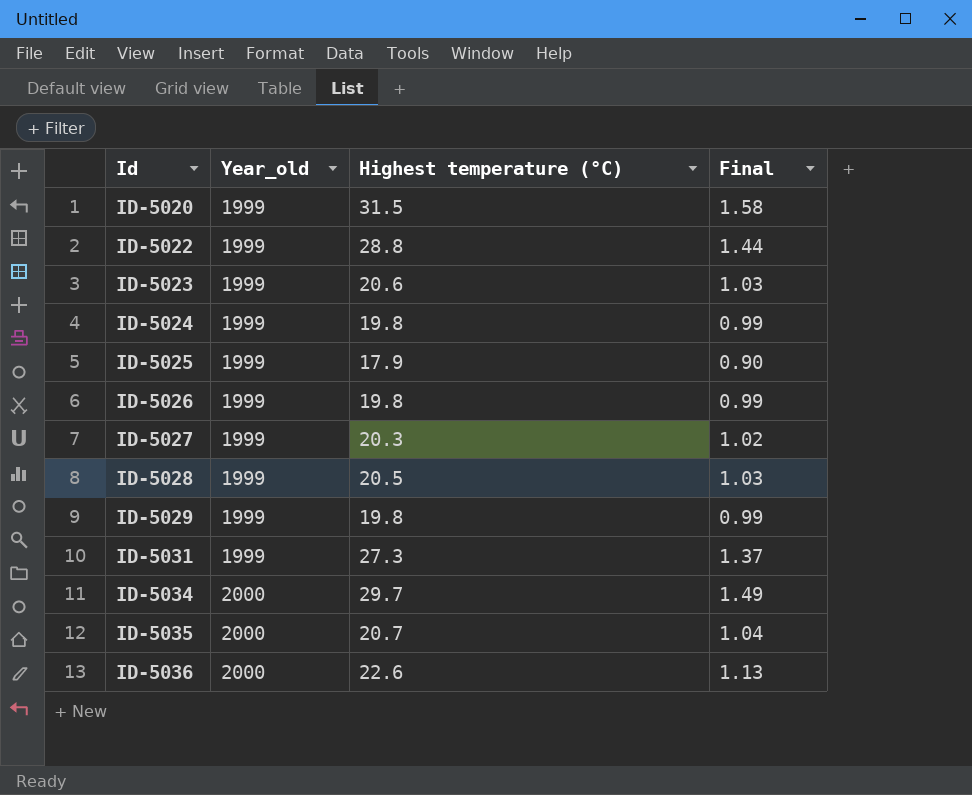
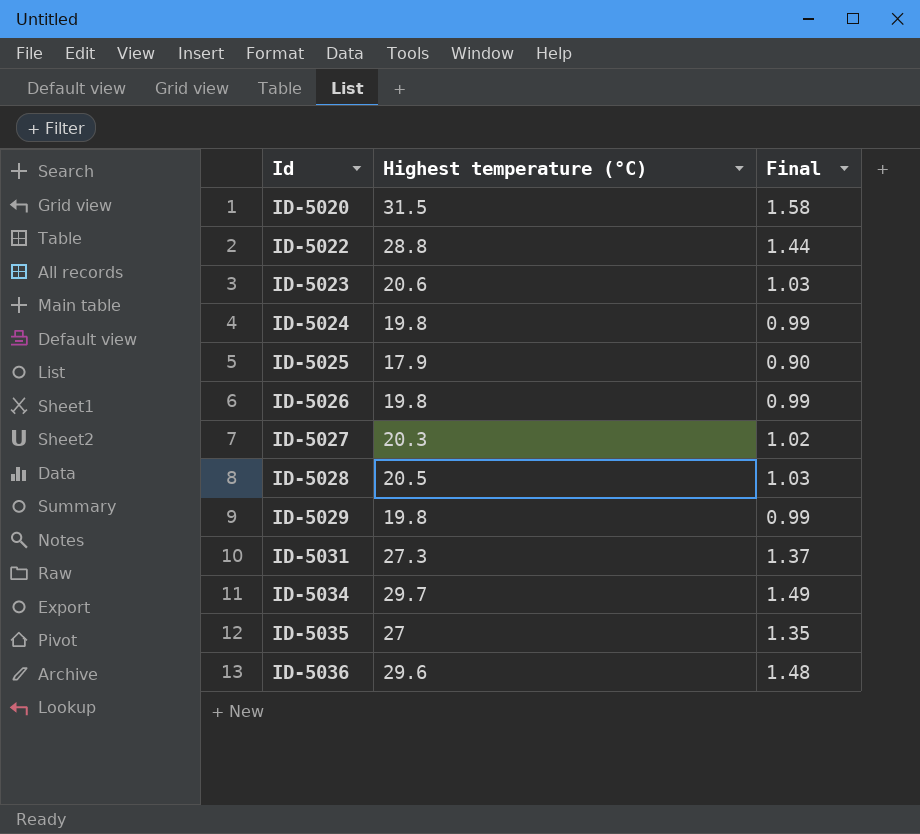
column Year_old | position: 2 -> none
ID-5035 | Highest temperature (°C): 20.7 -> 27
ID-5035 | Final: 1.04 -> 1.35
ID-5036 | Highest temperature (°C): 22.6 -> 29.6
ID-5036 | Final: 1.13 -> 1.48

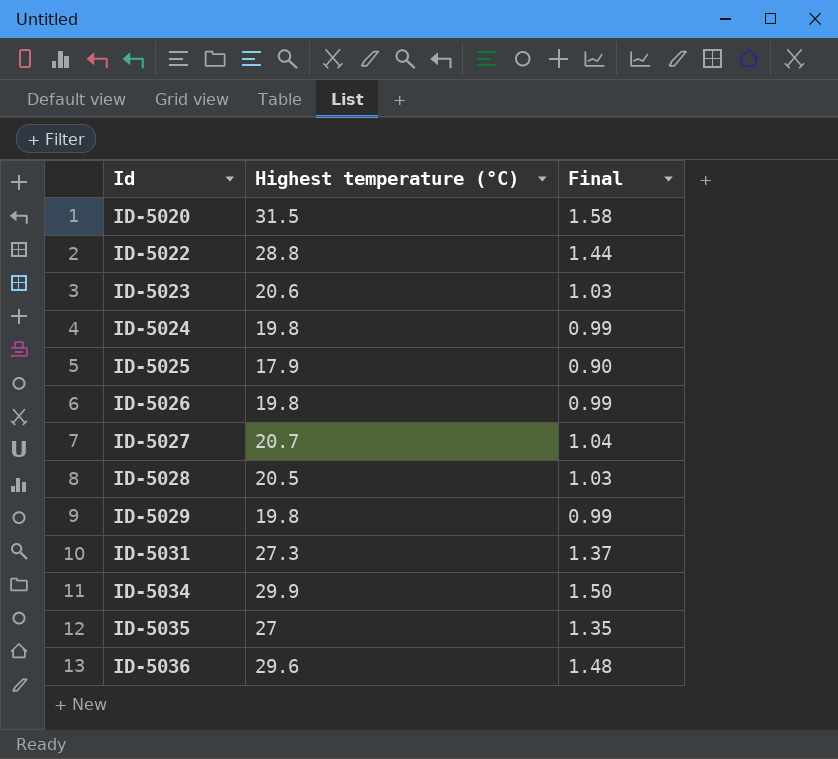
ID-5027 | Highest temperature (°C): 20.3 -> 20.7
ID-5027 | Final: 1.02 -> 1.04
ID-5034 | Highest temperature (°C): 29.7 -> 29.9
ID-5034 | Final: 1.49 -> 1.50

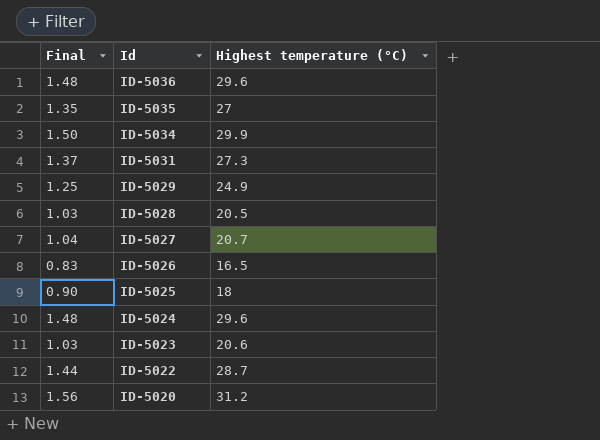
row order: Id ascending -> Id descending
column Final | position: 3 -> 1
ID-5029 | Final: 0.99 -> 1.25
ID-5029 | Highest temperature (°C): 19.8 -> 24.9
ID-5026 | Final: 0.99 -> 0.83
ID-5026 | Highest temperature (°C): 19.8 -> 16.5
ID-5025 | Highest temperature (°C): 17.9 -> 18
ID-5024 | Final: 0.99 -> 1.48
ID-5024 | Highest temperature (°C): 19.8 -> 29.6
ID-5022 | Highest temperature (°C): 28.8 -> 28.7
ID-5020 | Final: 1.58 -> 1.56
ID-5020 | Highest temperature (°C): 31.5 -> 31.2

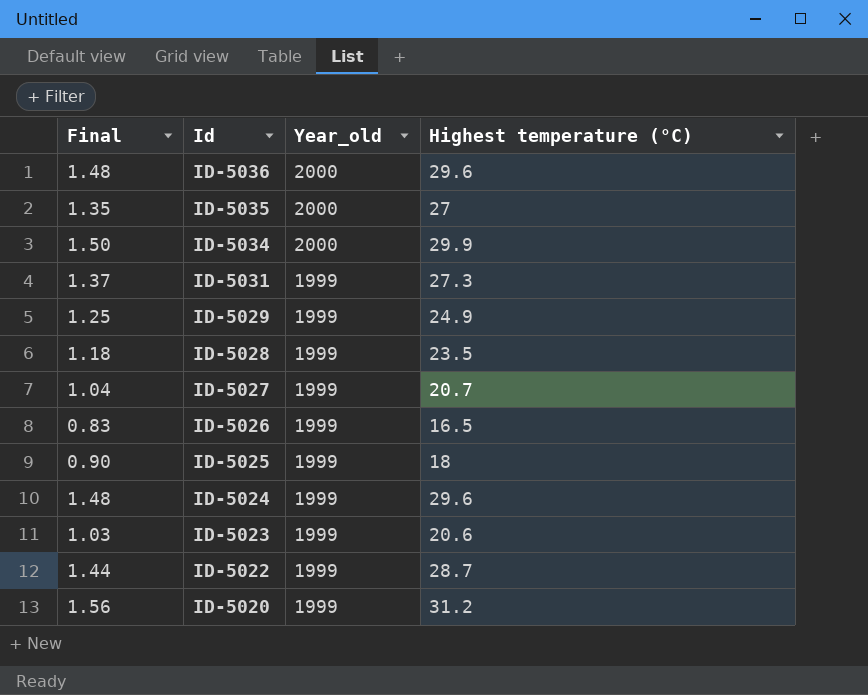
column Year_old | position: none -> 3
ID-5028 | Final: 1.03 -> 1.18
ID-5028 | Highest temperature (°C): 20.5 -> 23.5

